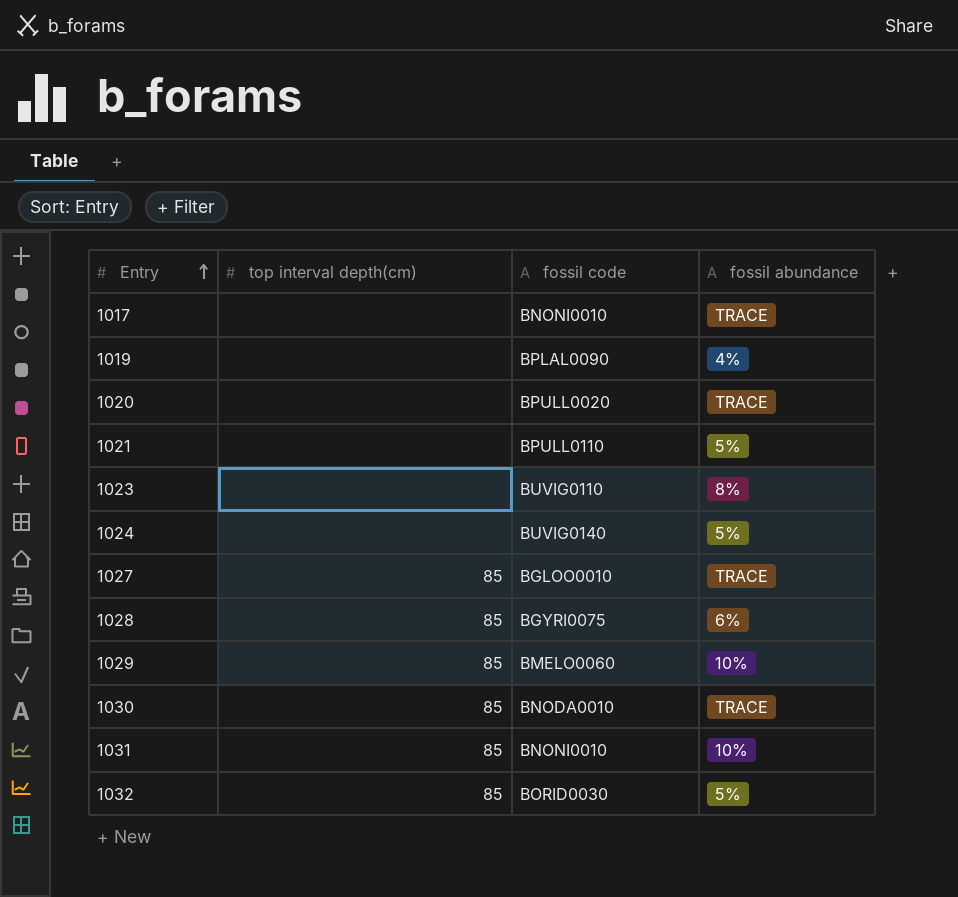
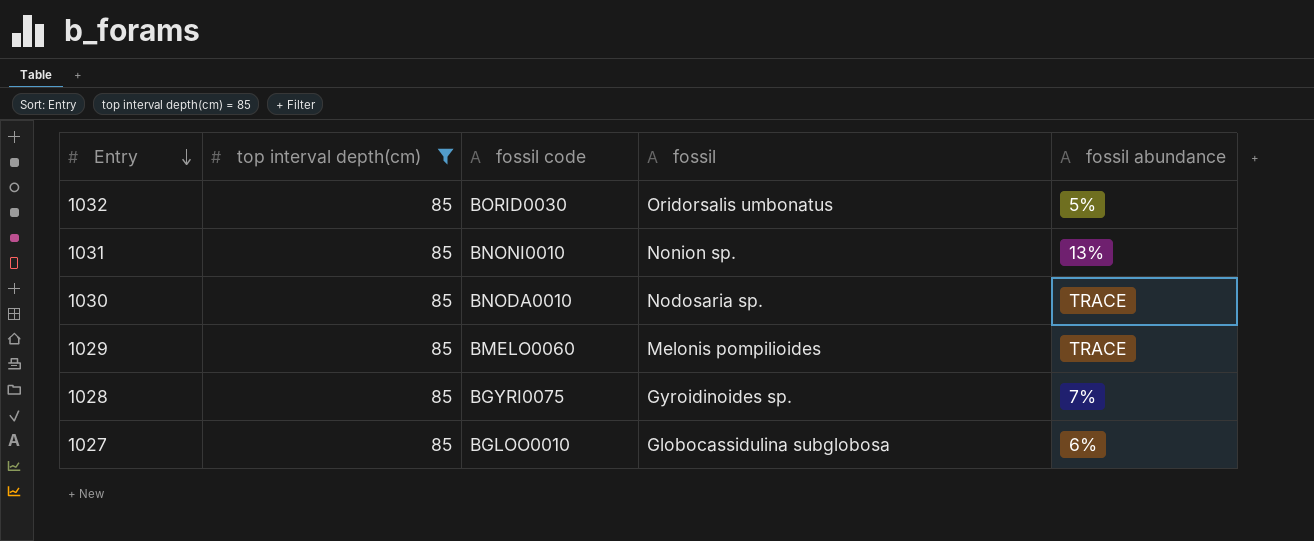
filter: none -> top interval depth(cm) = 85
row order: Entry ascending -> Entry descending
column fossil | position: none -> 4
1031 | fossil abundance: 10% -> 13%
1029 | fossil abundance: 10% -> TRACE
1028 | fossil abundance: 6% -> 7%
1027 | fossil abundance: TRACE -> 6%

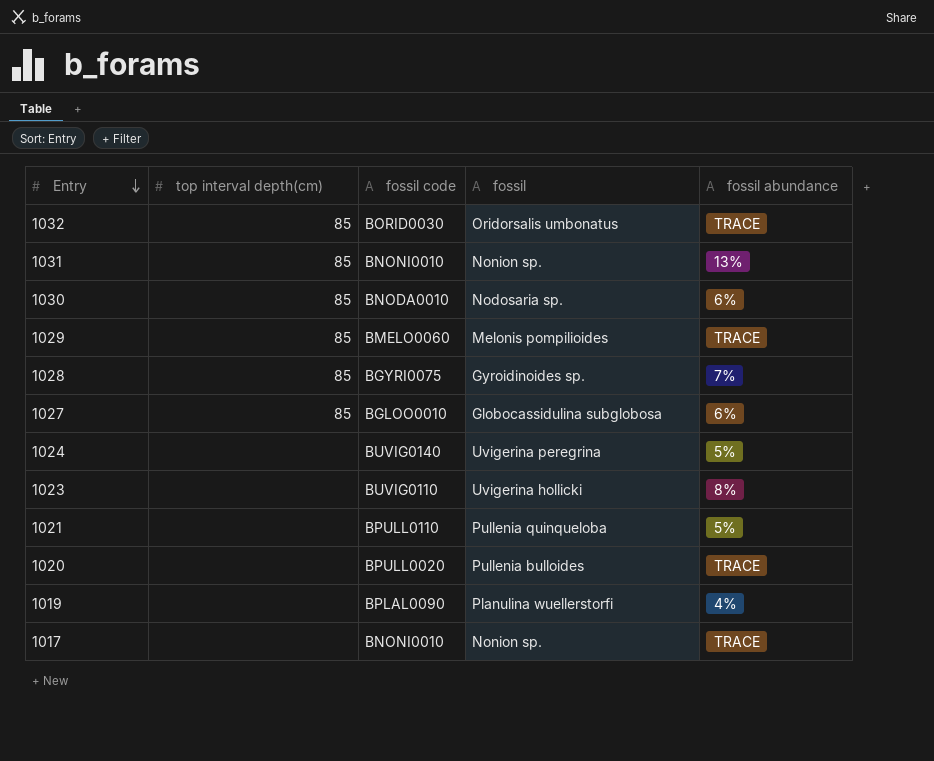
filter: top interval depth(cm) = 85 -> none
1032 | fossil abundance: 5% -> TRACE
1030 | fossil abundance: TRACE -> 6%

